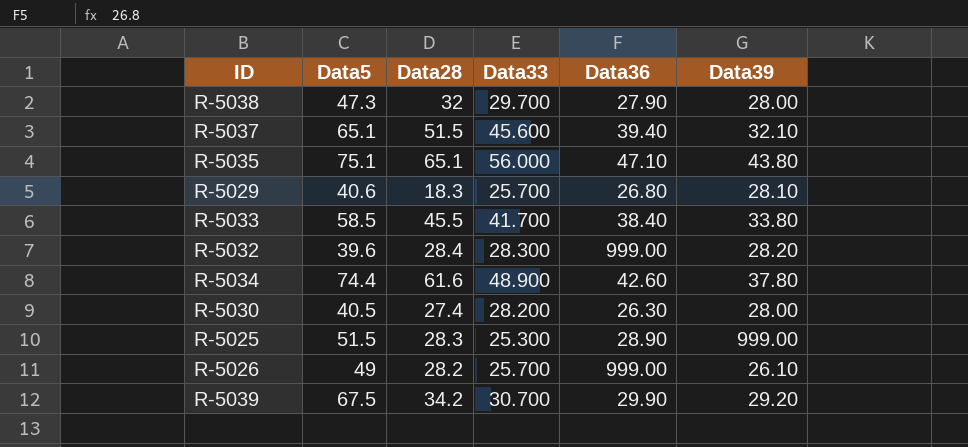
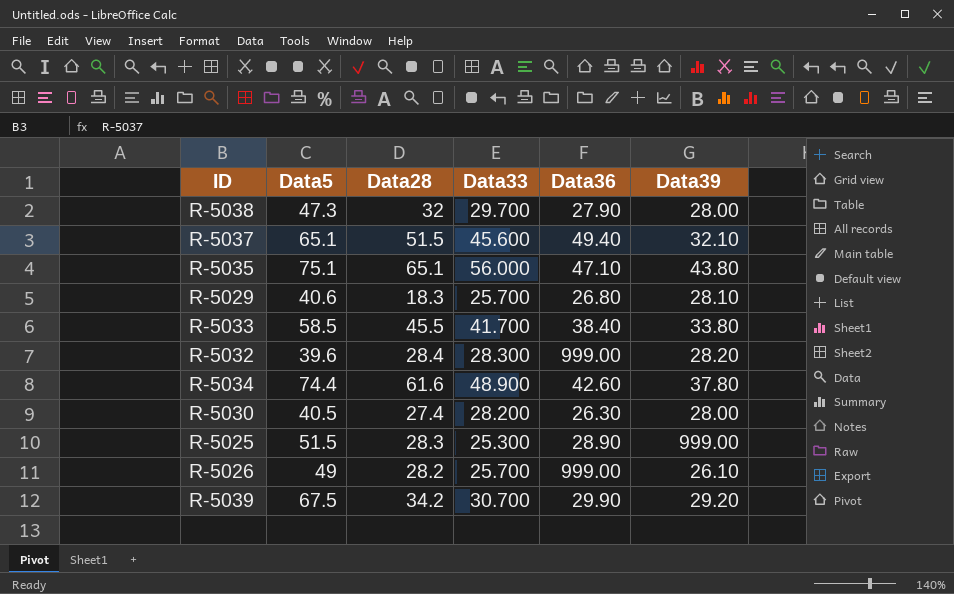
R-5037 | Data36: 39.40 -> 49.40

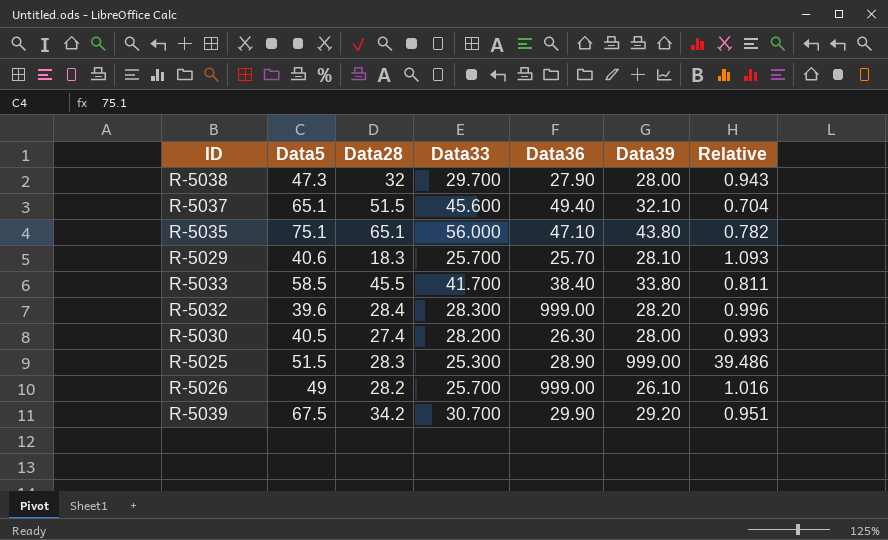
column Relative | formula: none -> [Data39] / [Data33]
row R-5034: 74.4 | 61.6 | 48.900 | 42.60 | 37.80 -> none
R-5029 | Data36: 26.80 -> 25.70

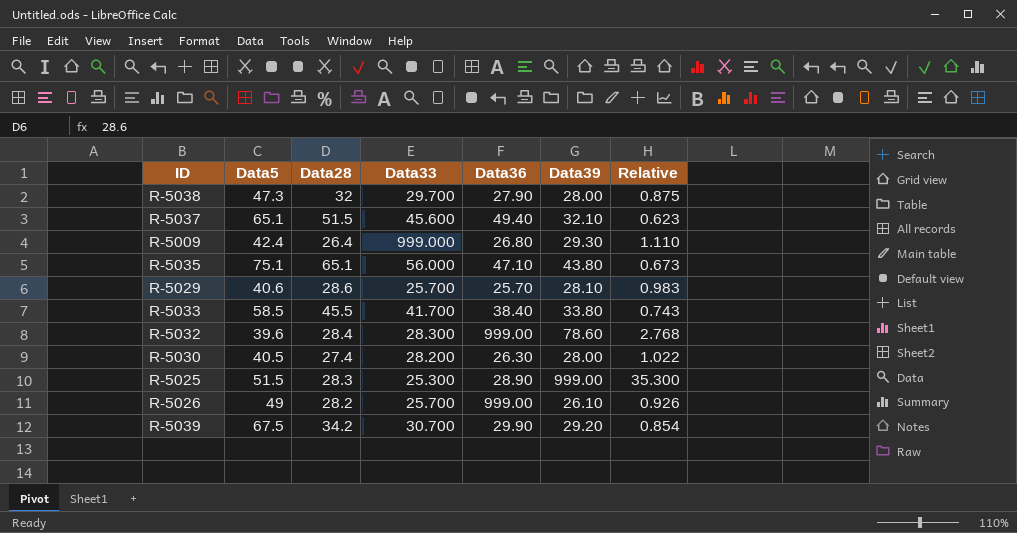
column Relative | formula: [Data39] / [Data33] -> [Data39] / [Data28]
row R-5009: none -> 42.4 | 26.4 | 999.000 | 26.80 | 29.30 | 1.110
R-5029 | Data28: 18.3 -> 28.6
R-5032 | Data39: 28.20 -> 78.60

